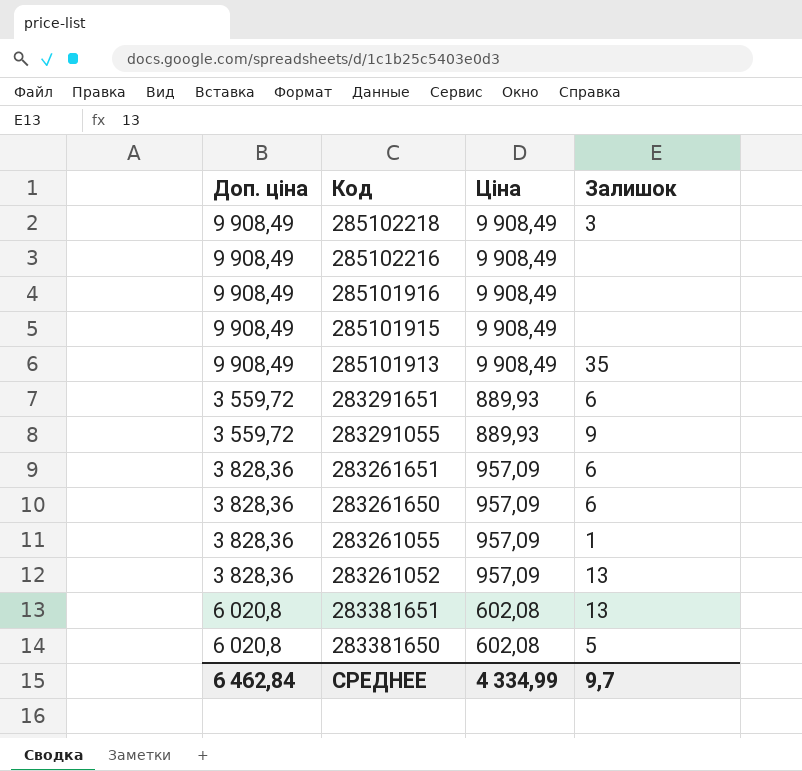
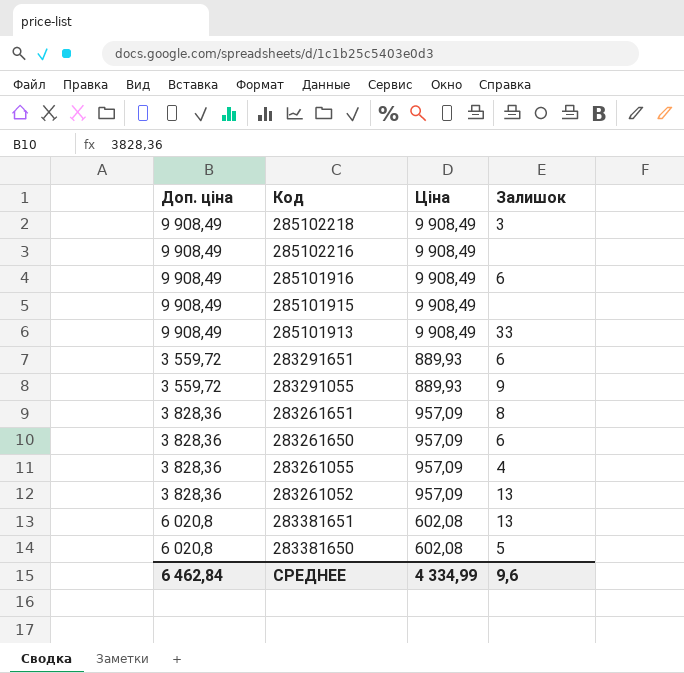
285101916 | Залишок: none -> 6
285101913 | Залишок: 35 -> 33
283261651 | Залишок: 6 -> 8
283261055 | Залишок: 1 -> 4
СРЕДНЕЕ | Залишок: 9,7 -> 9,6

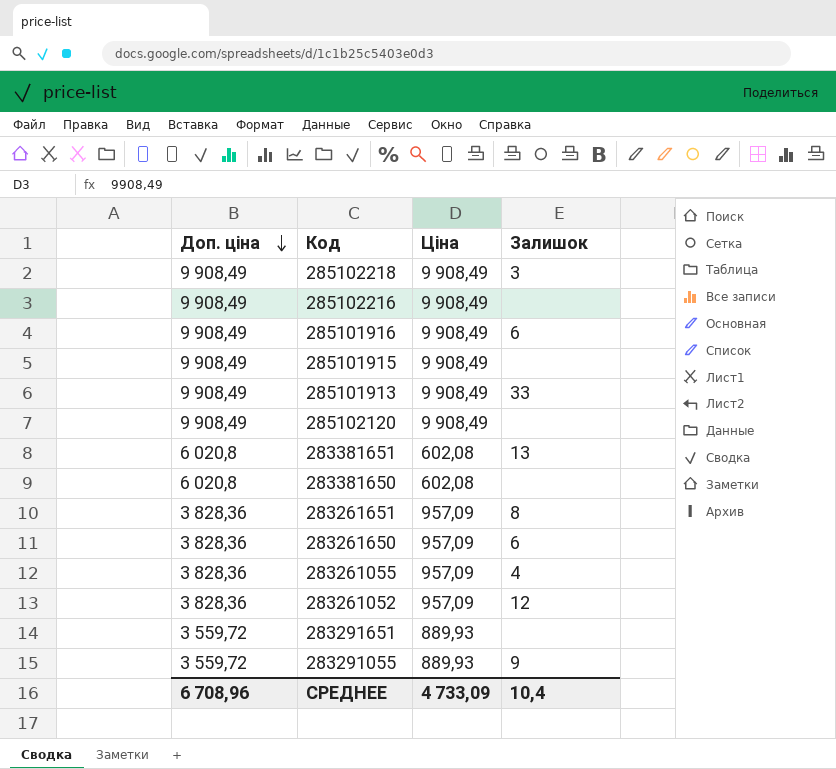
row order: none -> Доп. ціна descending
row 285102120: none -> 9 908,49 | 9 908,49 | none
283381650 | Залишок: 5 -> none
283261052 | Залишок: 13 -> 12
283291651 | Залишок: 6 -> none
СРЕДНЕЕ | Доп. ціна: 6 462,84 -> 6 708,96
СРЕДНЕЕ | Ціна: 4 334,99 -> 4 733,09
СРЕДНЕЕ | Залишок: 9,6 -> 10,4

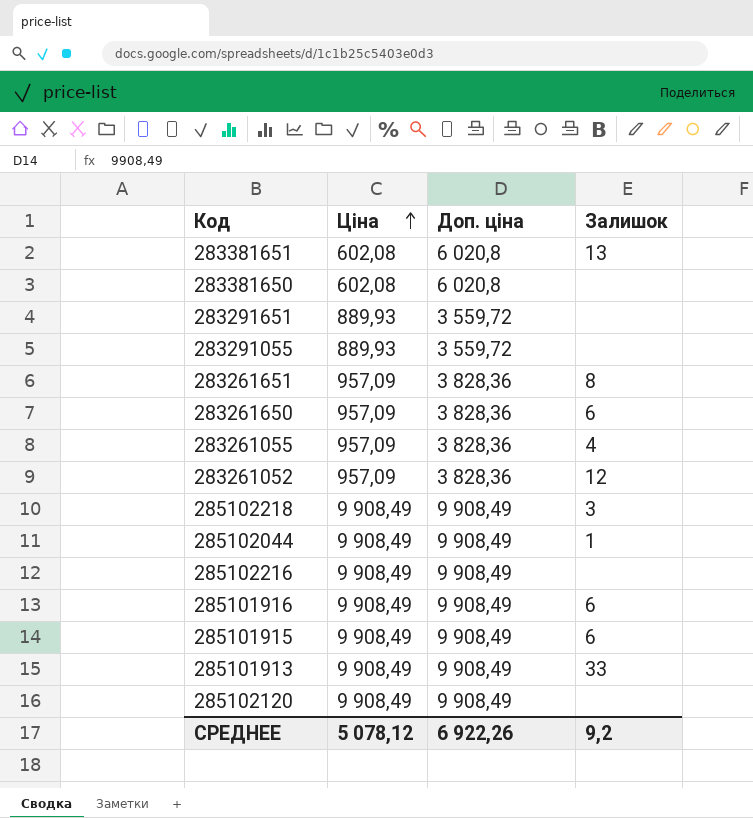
row order: Доп. ціна descending -> Ціна ascending
column Доп. ціна | position: 1 -> 3
283291055 | Залишок: 9 -> none
row 285102044: none -> 9 908,49 | 9 908,49 | 1
285101915 | Залишок: none -> 6
СРЕДНЕЕ | Ціна: 4 733,09 -> 5 078,12
СРЕДНЕЕ | Доп. ціна: 6 708,96 -> 6 922,26
СРЕДНЕЕ | Залишок: 10,4 -> 9,2

